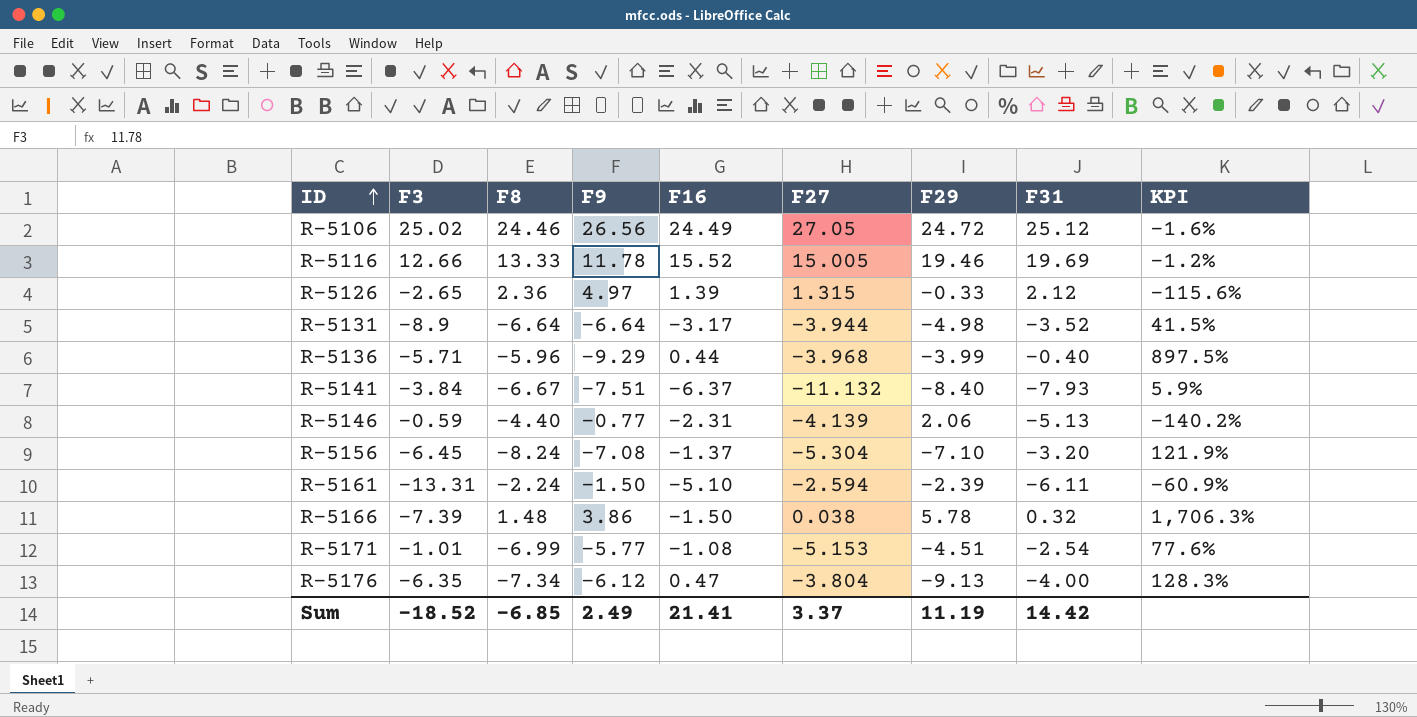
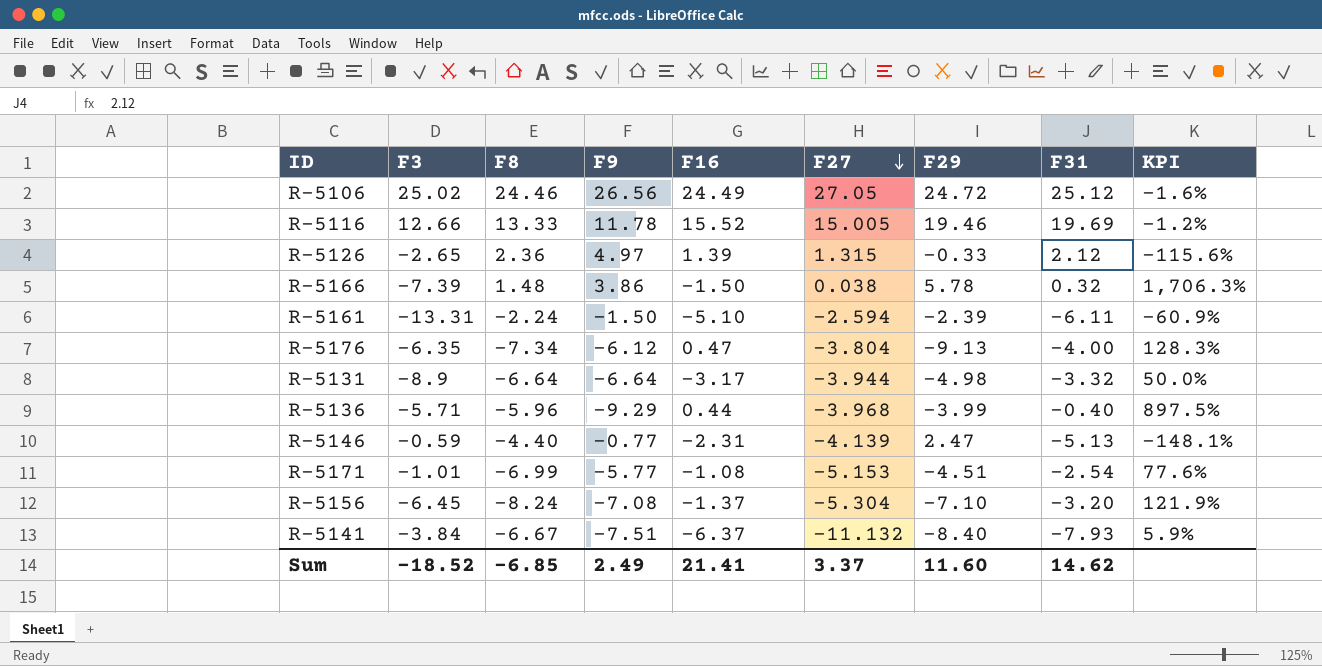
row order: ID ascending -> F27 descending
R-5131 | F31: -3.52 -> -3.32
R-5131 | KPI: 41.5% -> 50.0%
R-5146 | F29: 2.06 -> 2.47
R-5146 | KPI: -140.2% -> -148.1%
Sum | F29: 11.19 -> 11.60
Sum | F31: 14.42 -> 14.62

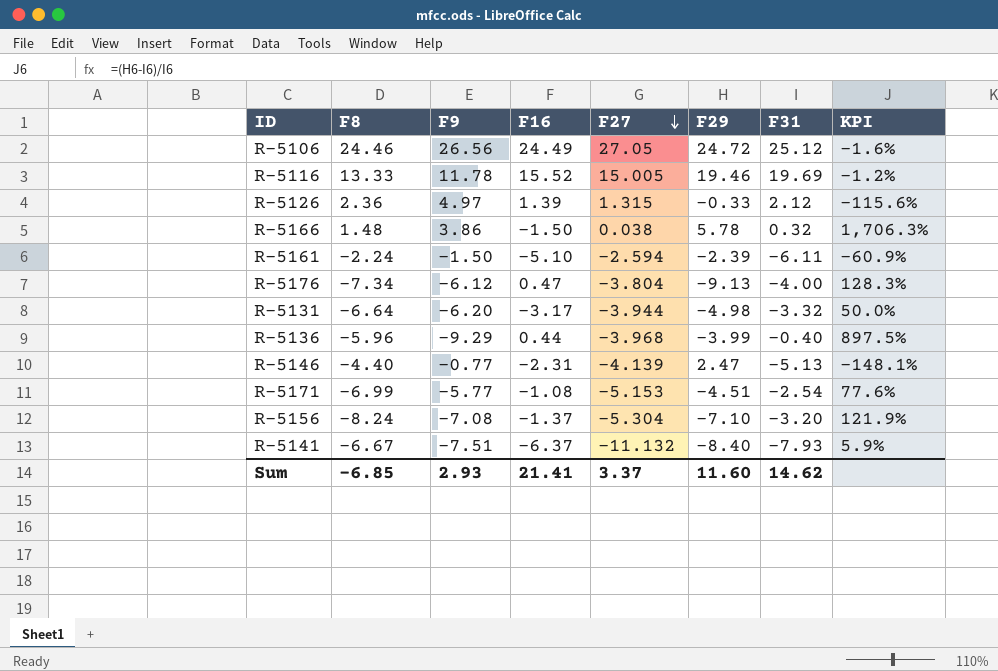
column F3 | position: 2 -> none
R-5131 | F9: -6.64 -> -6.20
Sum | F9: 2.49 -> 2.93

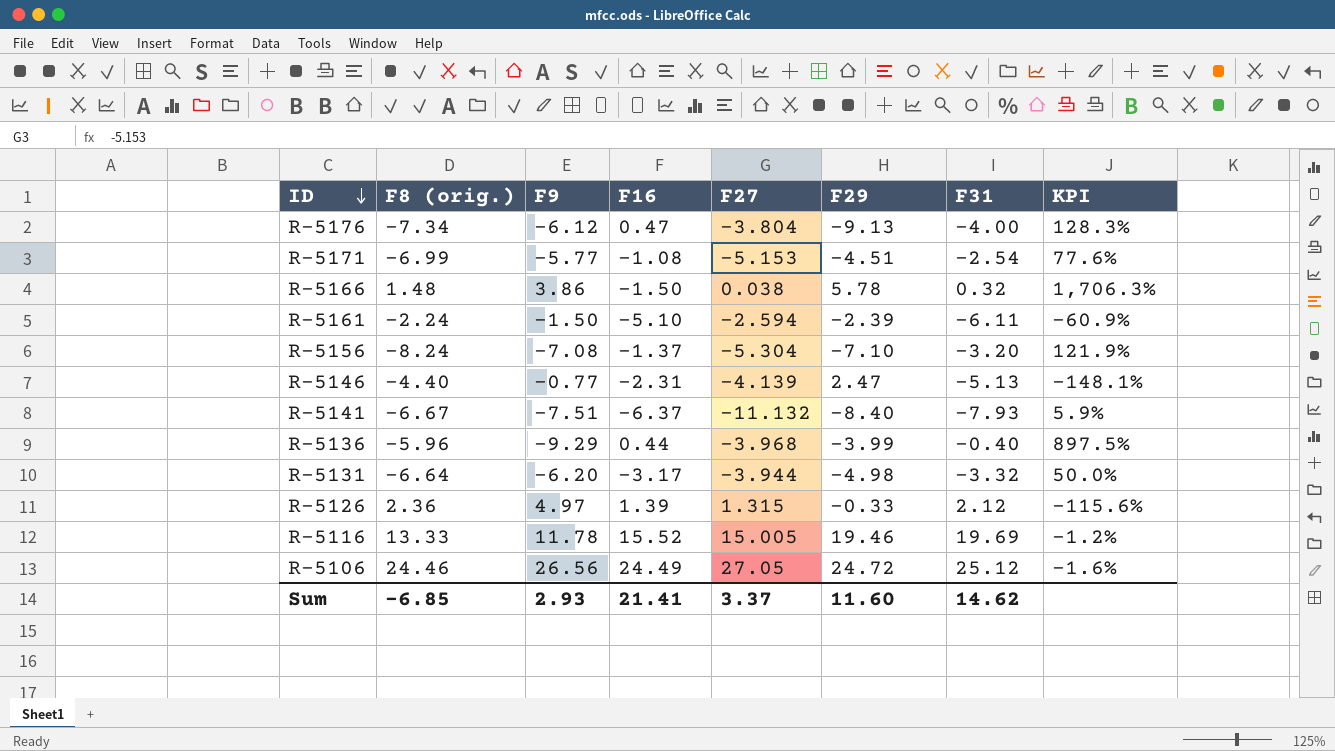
row order: F27 descending -> ID descending
column name: F8 -> F8 (orig.)

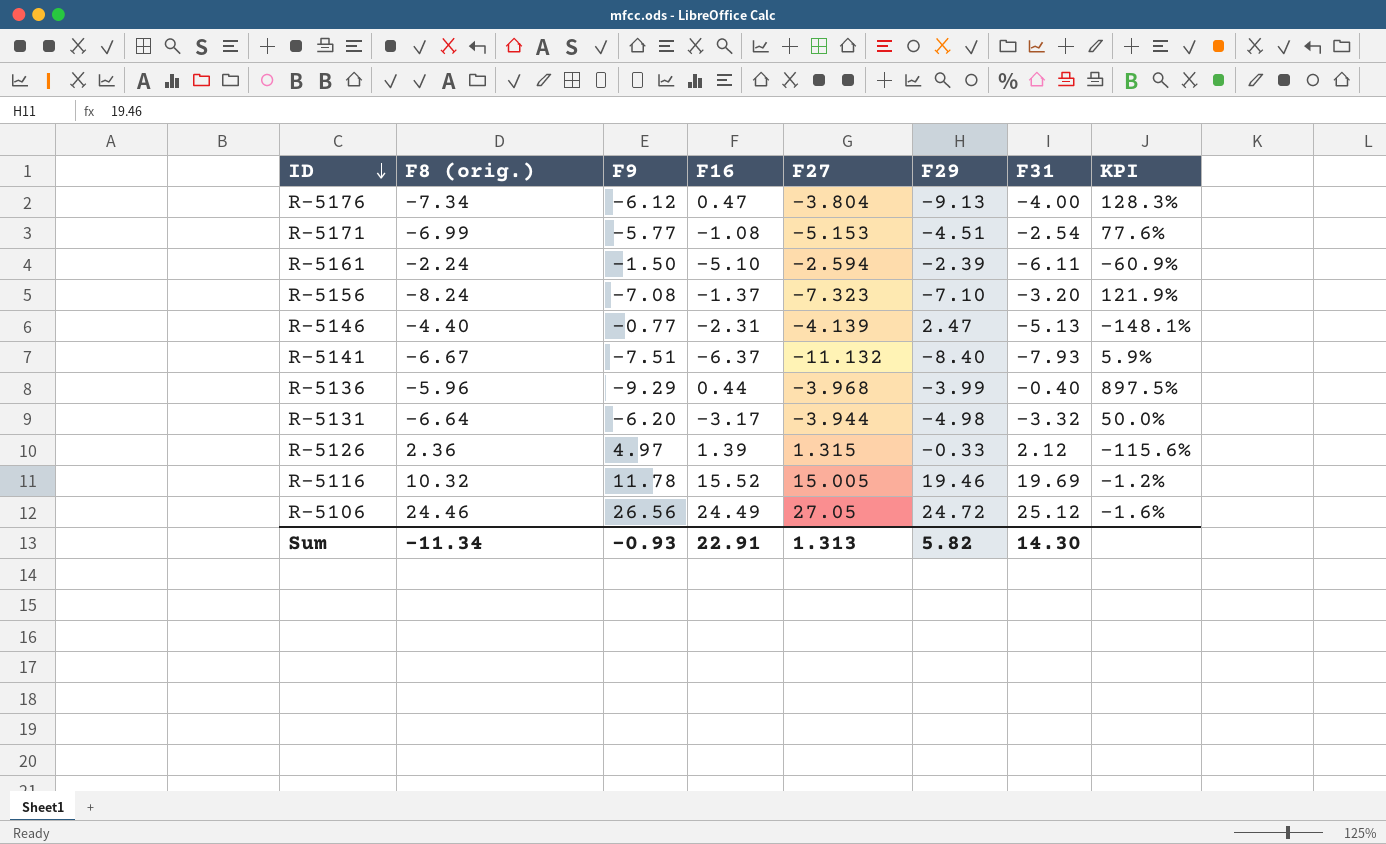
row R-5166: 1.48 | 3.86 | -1.50 | 0.038 | 5.78 | 0.32 | 1,706.3% -> none
R-5156 | F27: -5.304 -> -7.323
R-5116 | F8 (orig.): 13.33 -> 10.32
Sum | F8 (orig.): -6.85 -> -11.34
Sum | F9: 2.93 -> -0.93
Sum | F16: 21.41 -> 22.91
Sum | F27: 3.37 -> 1.313
Sum | F29: 11.60 -> 5.82
Sum | F31: 14.62 -> 14.30

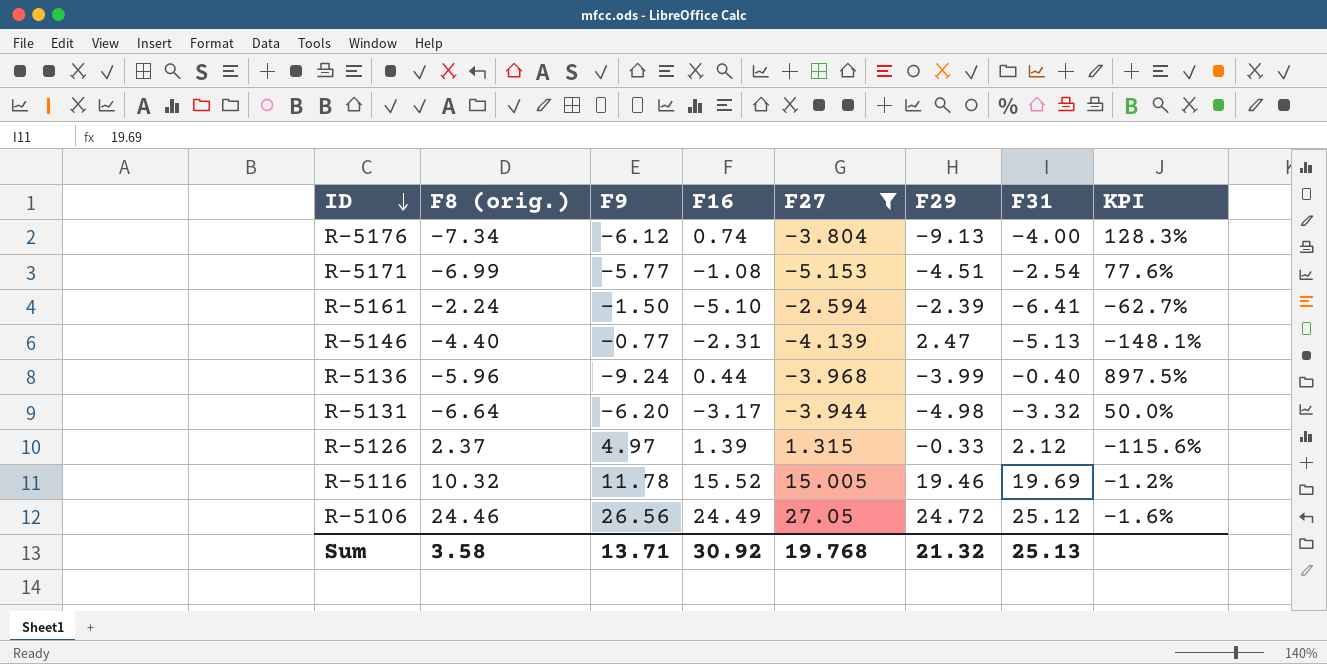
filter: none -> F27 >= -5.153
R-5176 | F16: 0.47 -> 0.74
R-5161 | F31: -6.11 -> -6.41
R-5161 | KPI: -60.9% -> -62.7%
R-5136 | F9: -9.29 -> -9.24
R-5126 | F8 (orig.): 2.36 -> 2.37
Sum | F8 (orig.): -11.34 -> 3.58
Sum | F9: -0.93 -> 13.71
Sum | F16: 22.91 -> 30.92
Sum | F27: 1.313 -> 19.768
Sum | F29: 5.82 -> 21.32
Sum | F31: 14.30 -> 25.13

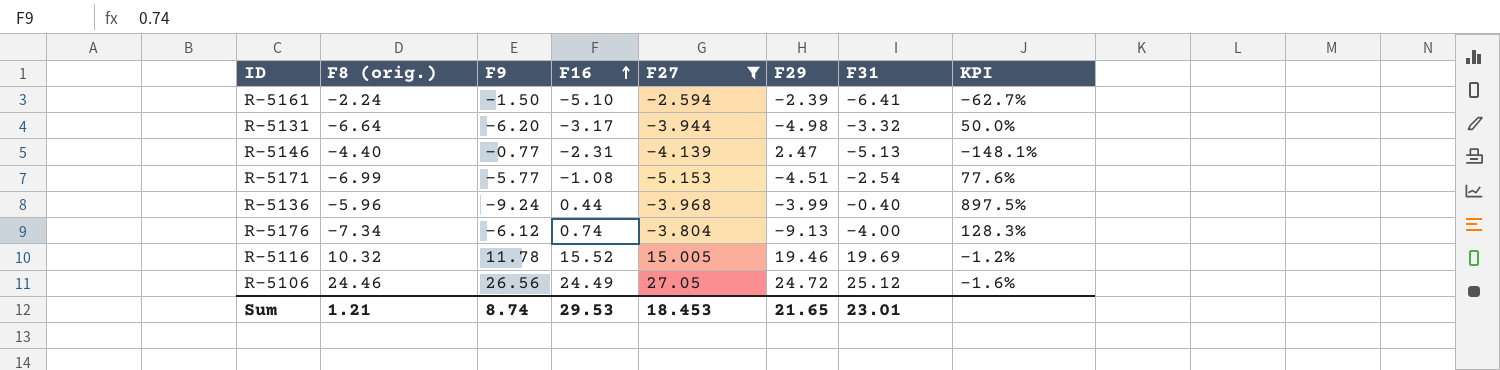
row order: ID descending -> F16 ascending
row R-5126: 2.37 | 4.97 | 1.39 | 1.315 | -0.33 | 2.12 | -115.6% -> none
Sum | F8 (orig.): 3.58 -> 1.21
Sum | F9: 13.71 -> 8.74
Sum | F16: 30.92 -> 29.53
Sum | F27: 19.768 -> 18.453
Sum | F29: 21.32 -> 21.65
Sum | F31: 25.13 -> 23.01

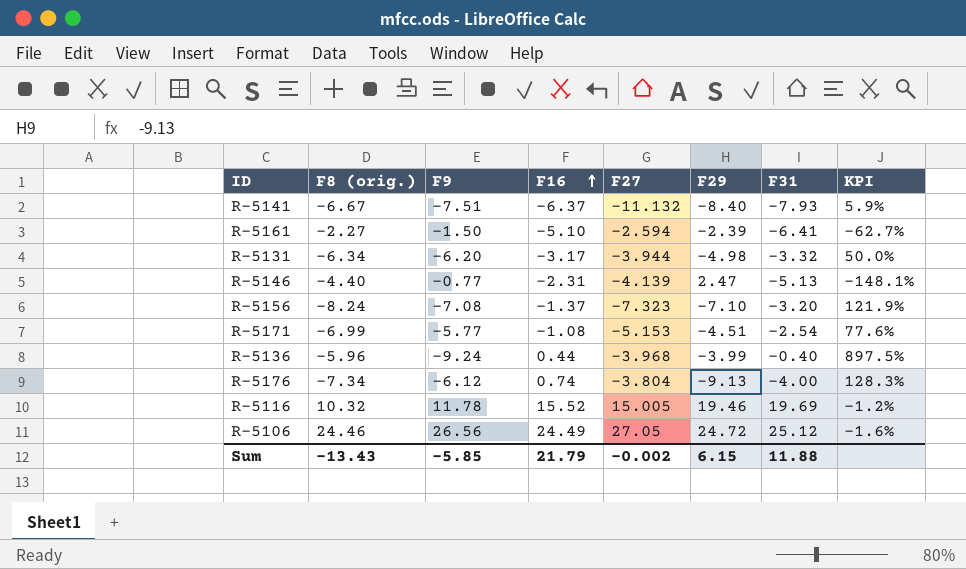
filter: F27 >= -5.153 -> none
R-5161 | F8 (orig.): -2.24 -> -2.27
R-5131 | F8 (orig.): -6.64 -> -6.34
Sum | F8 (orig.): 1.21 -> -13.43
Sum | F9: 8.74 -> -5.85
Sum | F16: 29.53 -> 21.79
Sum | F27: 18.453 -> -0.002
Sum | F29: 21.65 -> 6.15
Sum | F31: 23.01 -> 11.88

